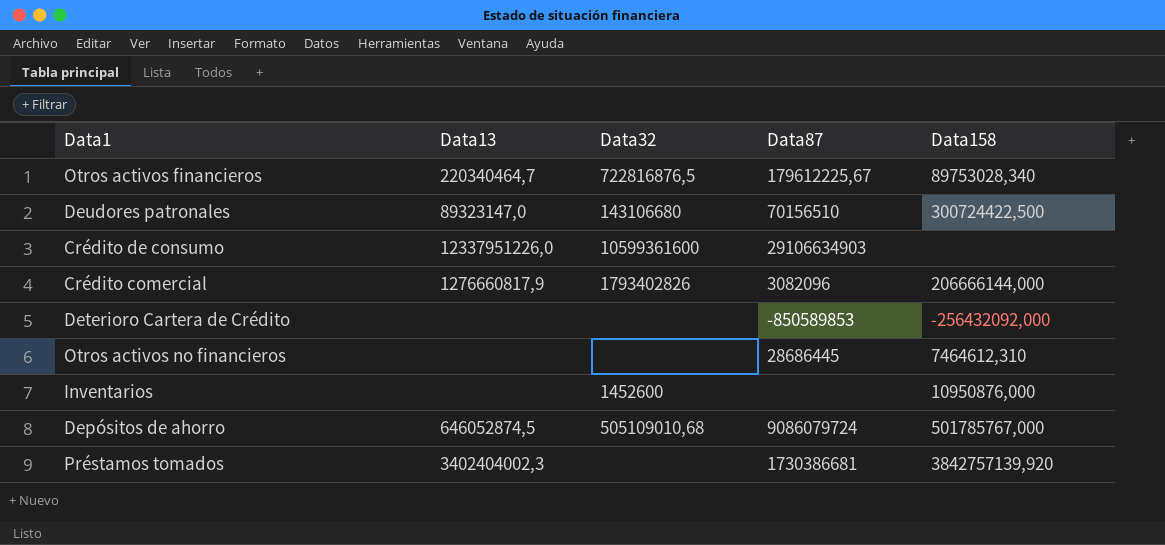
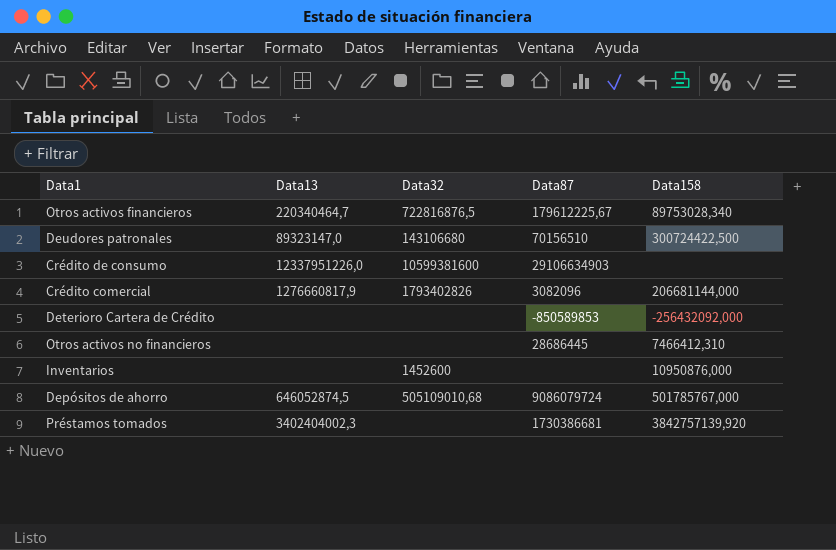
Crédito de consumo | Data32: 10599361600 -> 10599381600
Crédito comercial | Data158: 206666144,000 -> 206681144,000
Otros activos no financieros | Data158: 7464612,310 -> 7466412,310

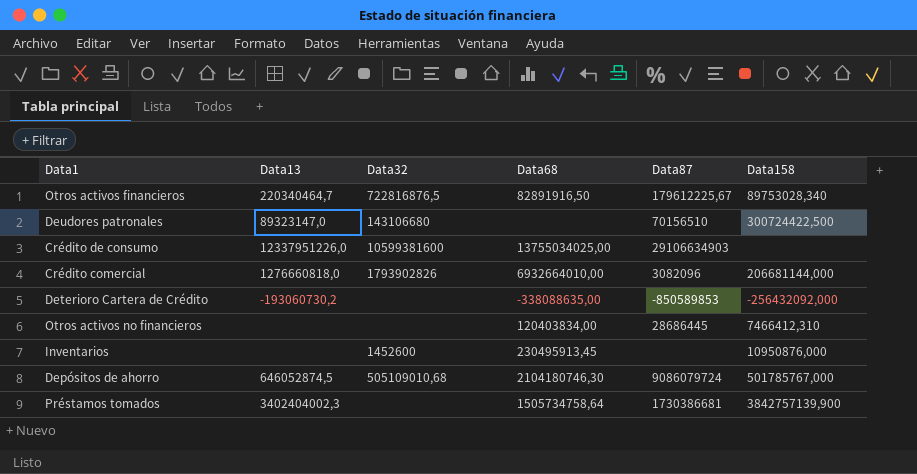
column Data68 | position: none -> 4
Crédito comercial | Data13: 1276660817,9 -> 1276660818,0
Crédito comercial | Data32: 1793402826 -> 1793902826
Deterioro Cartera de Crédito | Data13: none -> -193060730,2
Préstamos tomados | Data158: 3842757139,920 -> 3842757139,900

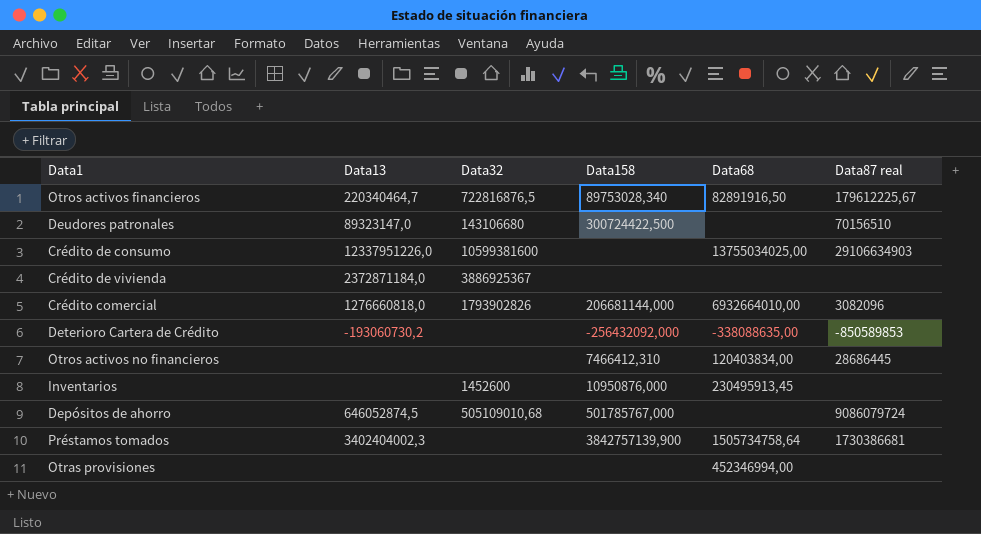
column Data158 | position: 6 -> 4
column name: Data87 -> Data87 real
row Crédito de vivienda: none -> 2372871184,0 | 3886925367 | none | none | none
Depósitos de ahorro | Data68: 2104180746,30 -> none
row Otras provisiones: none -> none | none | none | 452346994,00 | none

